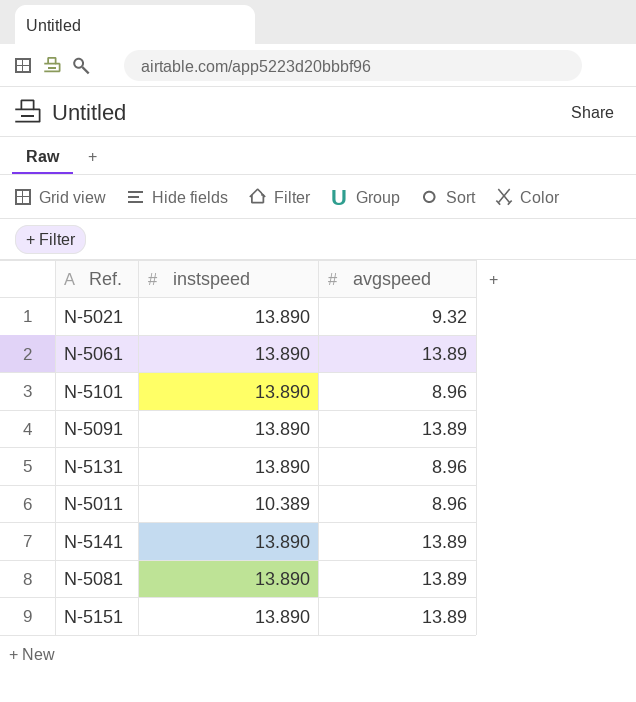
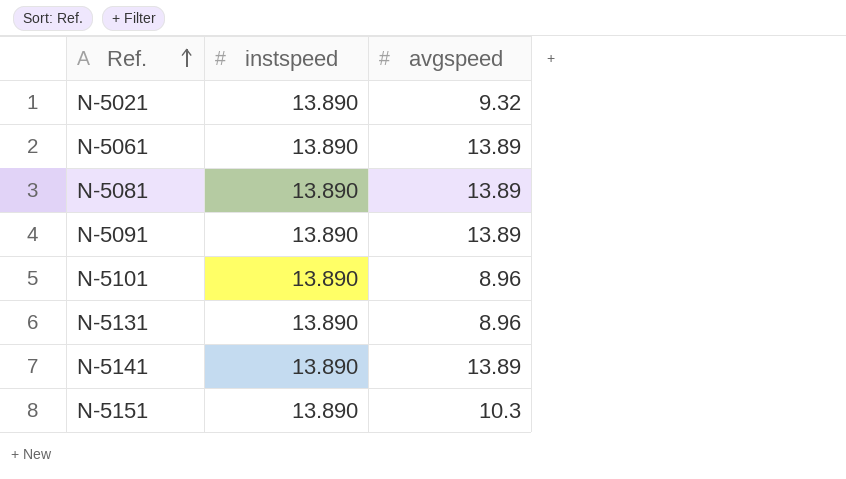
row order: none -> Ref. ascending
row N-5011: 10.389 | 8.96 -> none
N-5151 | avgspeed: 13.89 -> 10.3

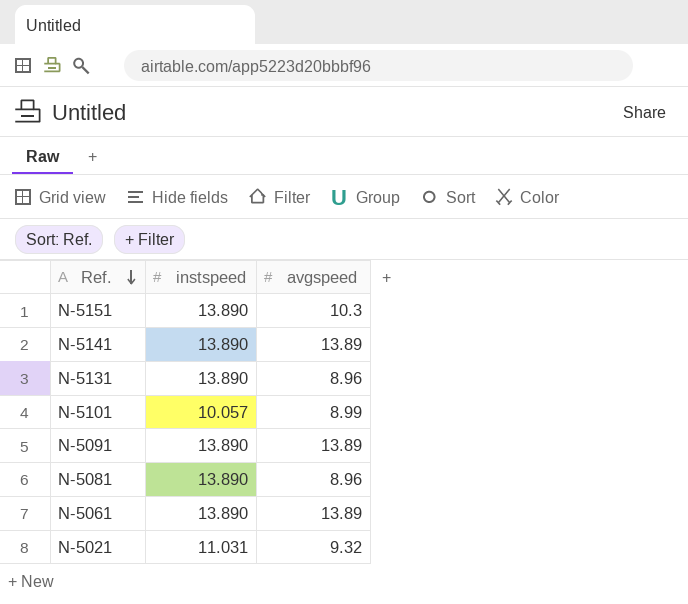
row order: Ref. ascending -> Ref. descending
N-5101 | instspeed: 13.890 -> 10.057
N-5101 | avgspeed: 8.96 -> 8.99
N-5081 | avgspeed: 13.89 -> 8.96
N-5021 | instspeed: 13.890 -> 11.031

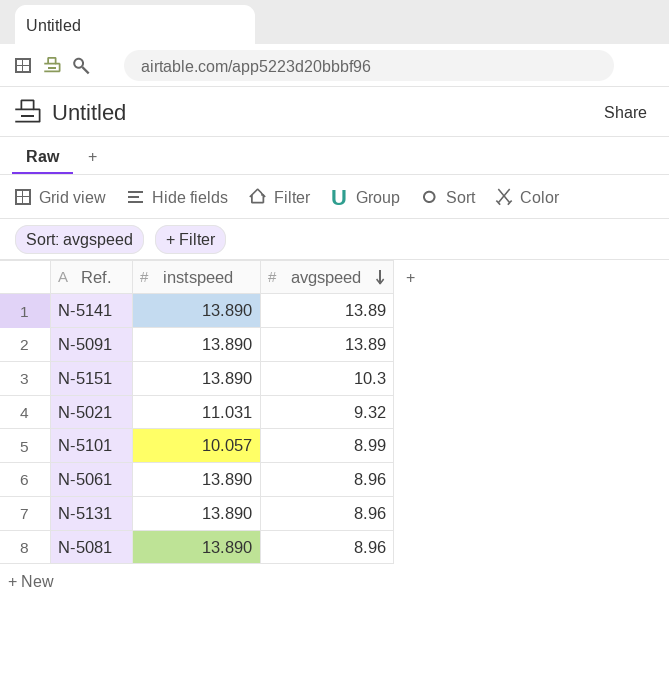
row order: Ref. descending -> avgspeed descending
N-5061 | avgspeed: 13.89 -> 8.96

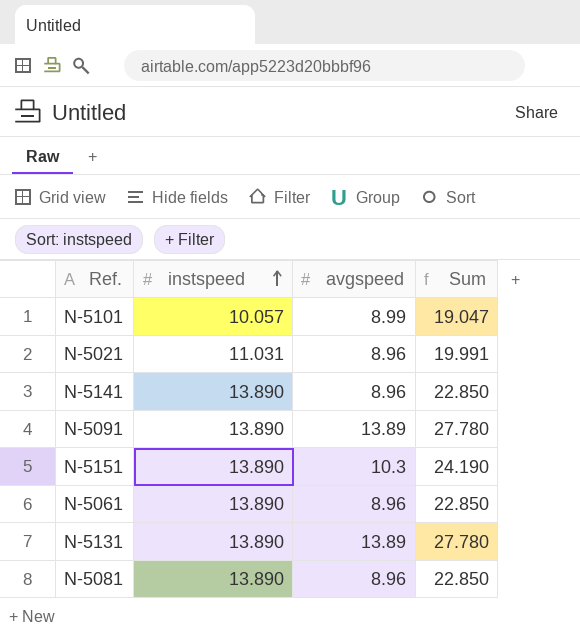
row order: avgspeed descending -> instspeed ascending
column Sum | formula: none -> [instspeed] + [avgspeed]
N-5021 | avgspeed: 9.32 -> 8.96
N-5141 | avgspeed: 13.89 -> 8.96
N-5131 | avgspeed: 8.96 -> 13.89

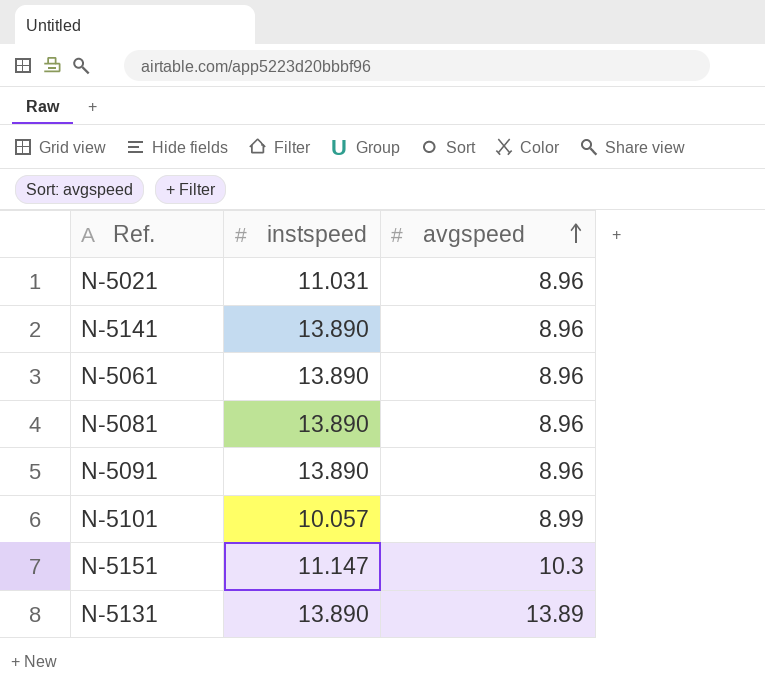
row order: instspeed ascending -> avgspeed ascending
column Sum | formula: [instspeed] + [avgspeed] -> none
N-5091 | avgspeed: 13.89 -> 8.96
N-5151 | instspeed: 13.890 -> 11.147

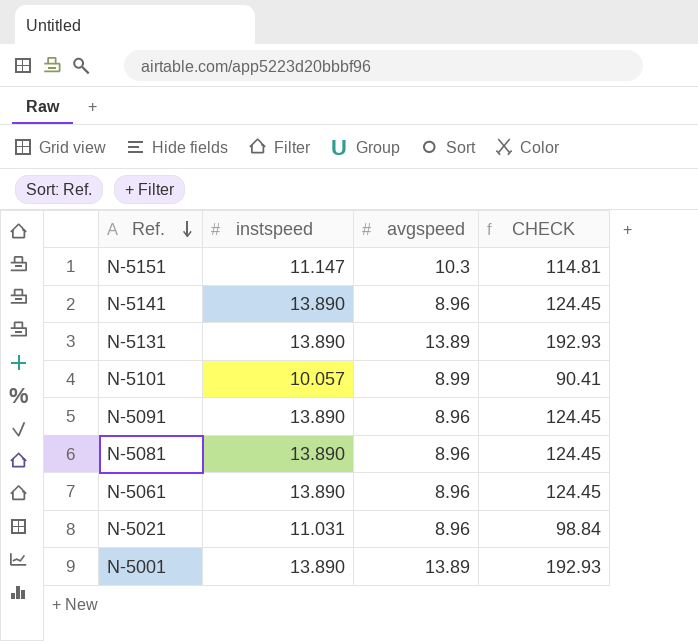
row order: avgspeed ascending -> Ref. descending
column CHECK | formula: none -> [instspeed] * [avgspeed]
row N-5001: none -> 13.890 | 13.89 | 192.93

